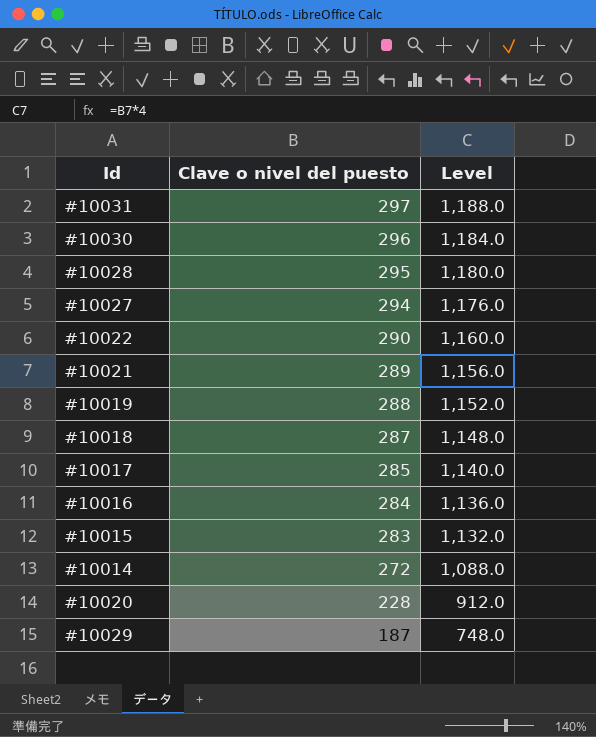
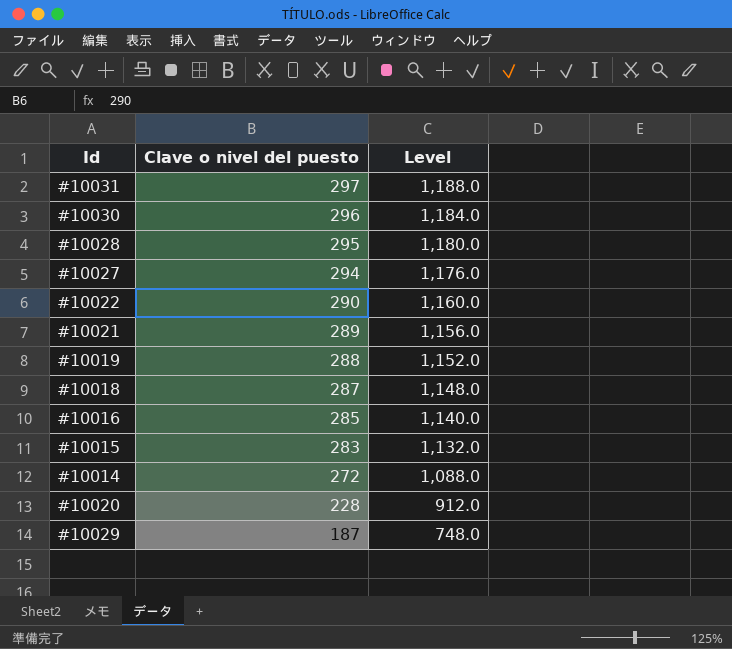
row #10017: 285 | 1,140.0 -> none
#10016 | Clave o nivel del puesto: 284 -> 285
#10016 | Level: 1,136.0 -> 1,140.0

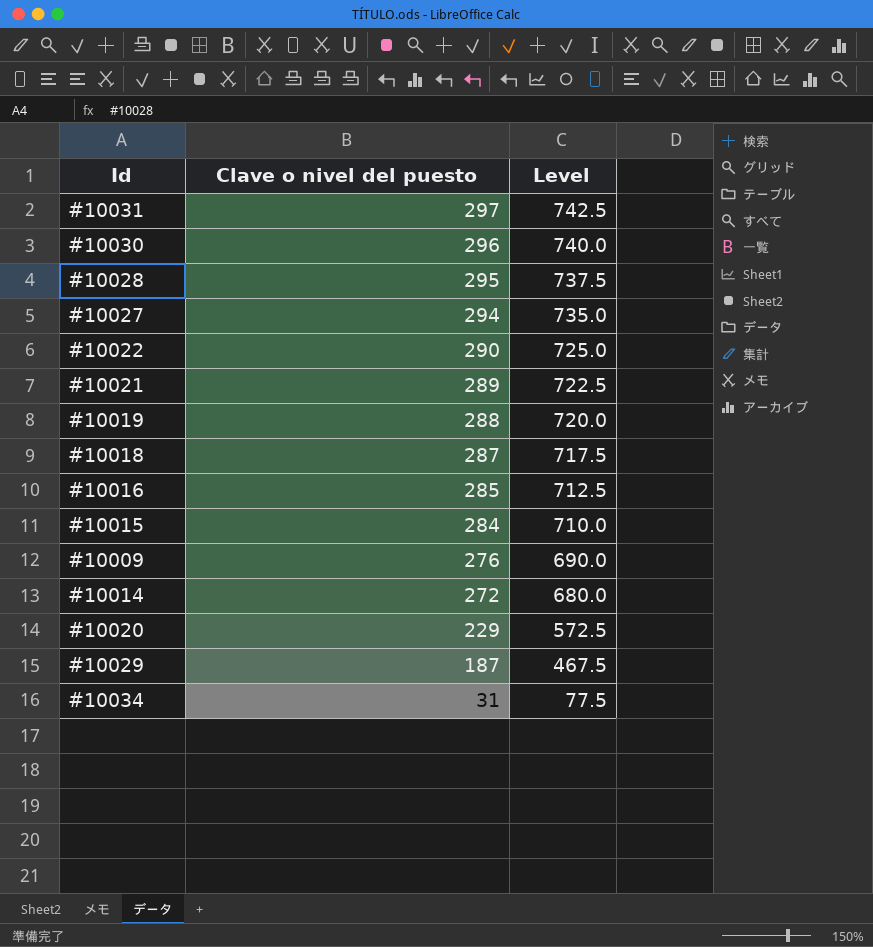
column Level | formula: [Clave o nivel del puesto] * 4 -> [Clave o nivel del puesto] * 2.5
#10015 | Clave o nivel del puesto: 283 -> 284
row #10009: none -> 276 | 690.0
#10020 | Clave o nivel del puesto: 228 -> 229
row #10034: none -> 31 | 77.5

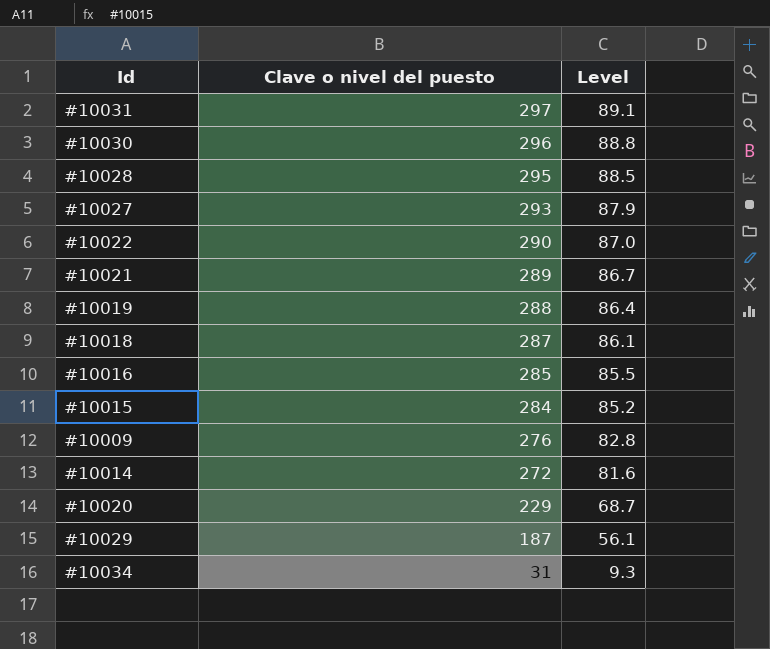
column Level | formula: [Clave o nivel del puesto] * 2.5 -> [Clave o nivel del puesto] * 0.3
#10027 | Clave o nivel del puesto: 294 -> 293

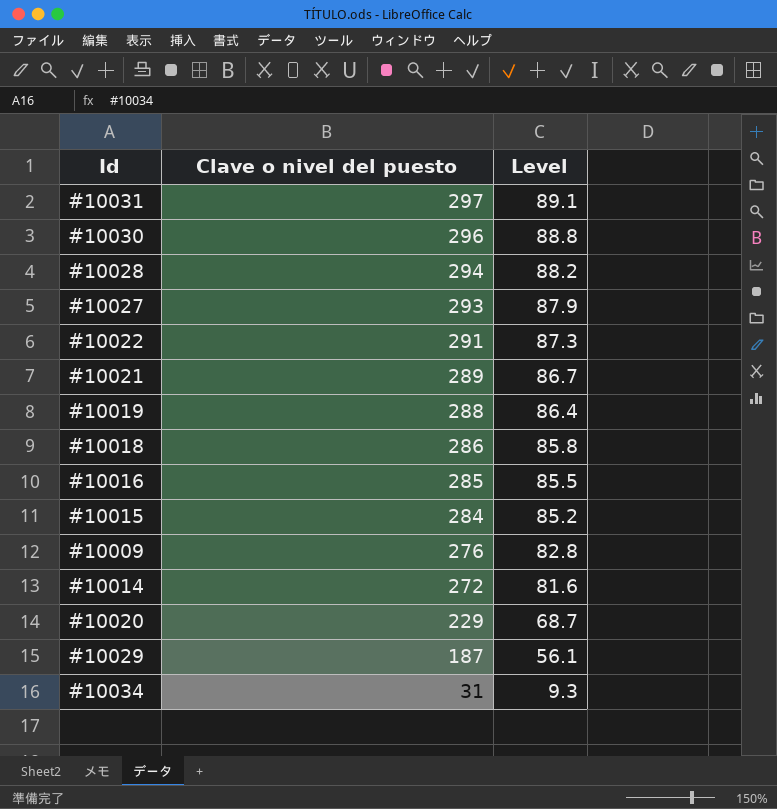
#10028 | Clave o nivel del puesto: 295 -> 294
#10028 | Level: 88.5 -> 88.2
#10022 | Clave o nivel del puesto: 290 -> 291
#10022 | Level: 87.0 -> 87.3
#10018 | Clave o nivel del puesto: 287 -> 286
#10018 | Level: 86.1 -> 85.8

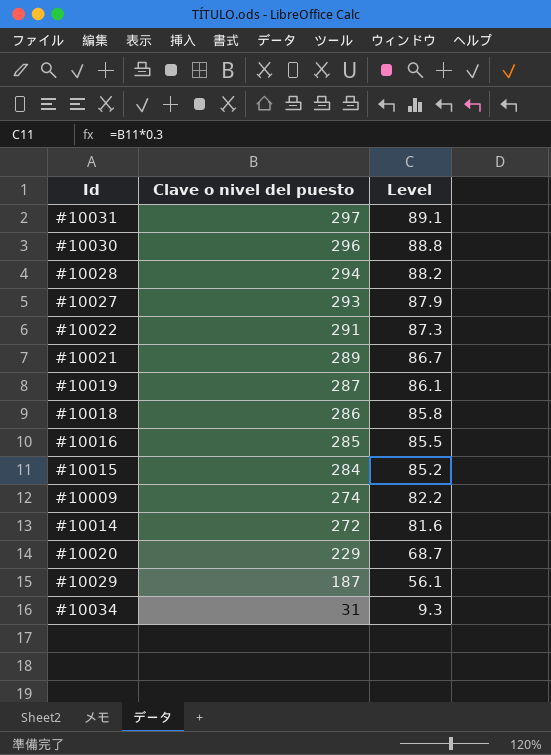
#10019 | Clave o nivel del puesto: 288 -> 287
#10019 | Level: 86.4 -> 86.1
#10009 | Clave o nivel del puesto: 276 -> 274
#10009 | Level: 82.8 -> 82.2

